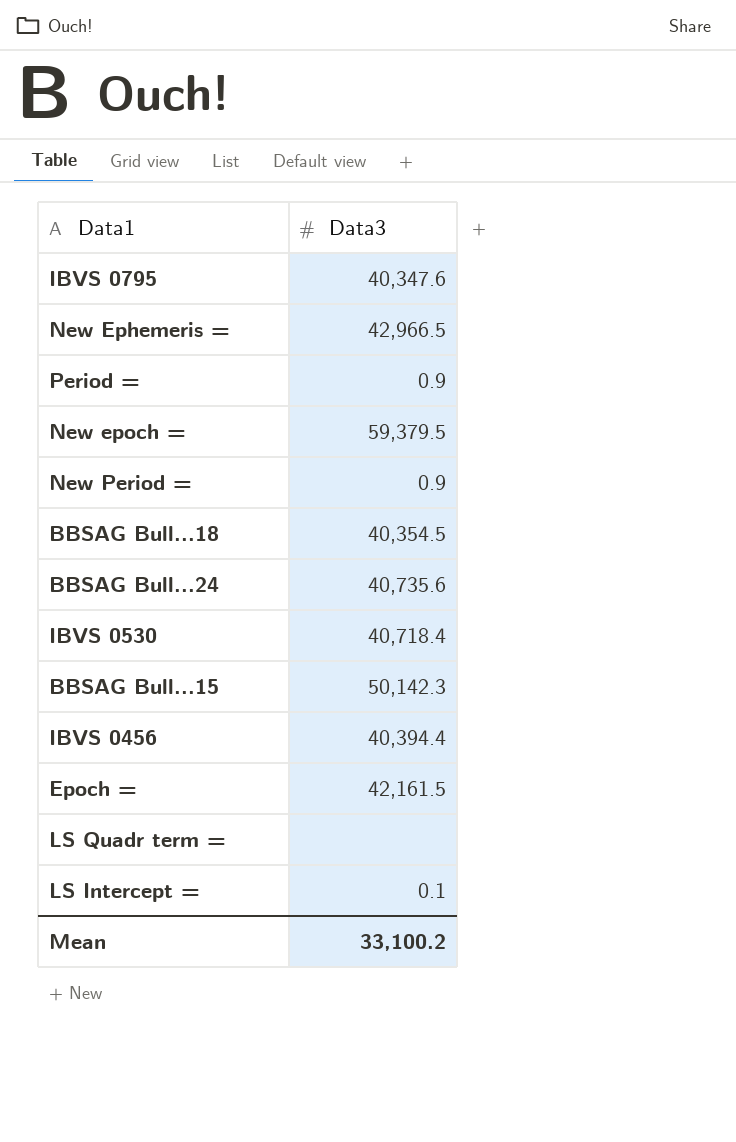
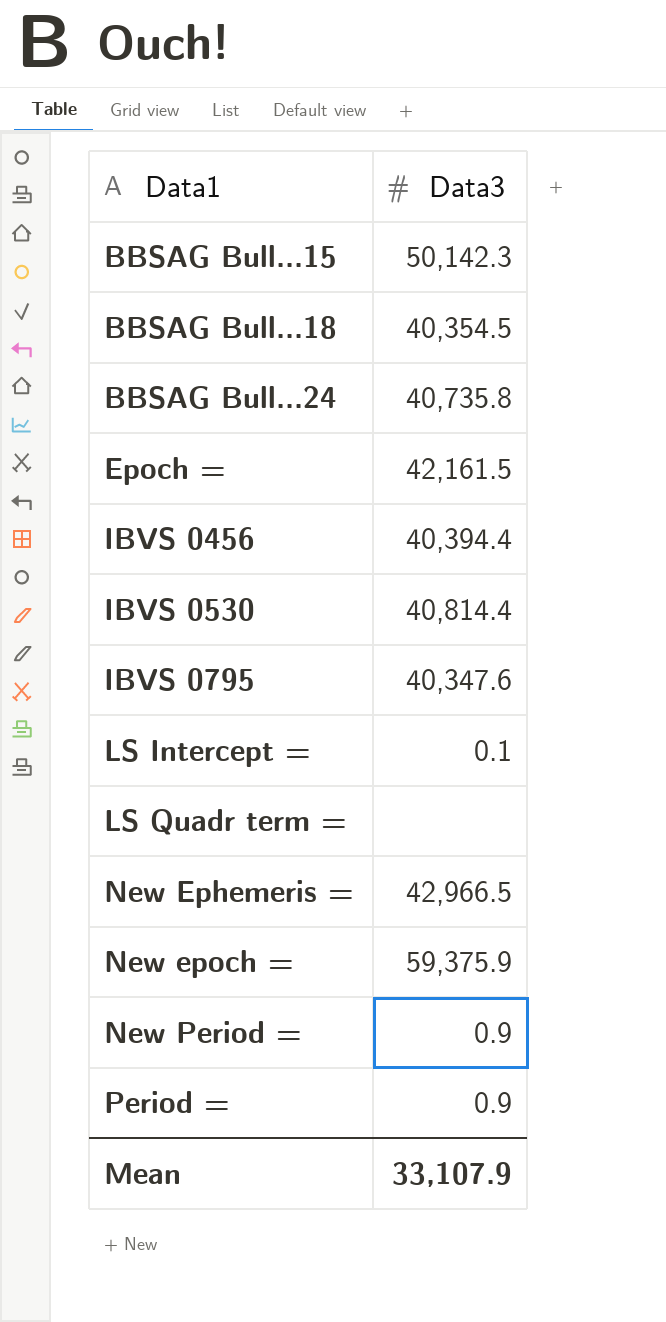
row order: none -> Data1 ascending
BBSAG Bull...24 | Data3: 40,735.6 -> 40,735.8
IBVS 0530 | Data3: 40,718.4 -> 40,814.4
New epoch = | Data3: 59,379.5 -> 59,375.9
Mean | Data3: 33,100.2 -> 33,107.9

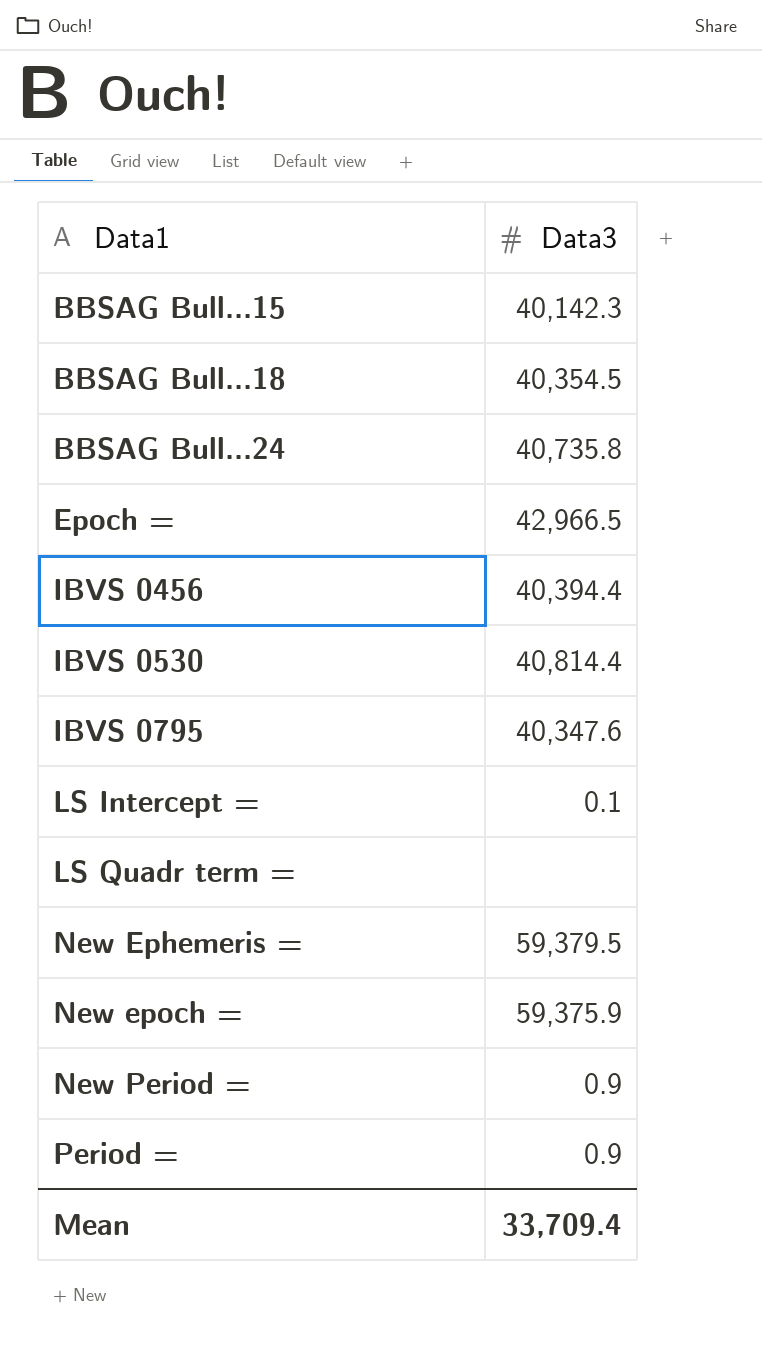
BBSAG Bull...15 | Data3: 50,142.3 -> 40,142.3
Epoch = | Data3: 42,161.5 -> 42,966.5
New Ephemeris = | Data3: 42,966.5 -> 59,379.5
Mean | Data3: 33,107.9 -> 33,709.4

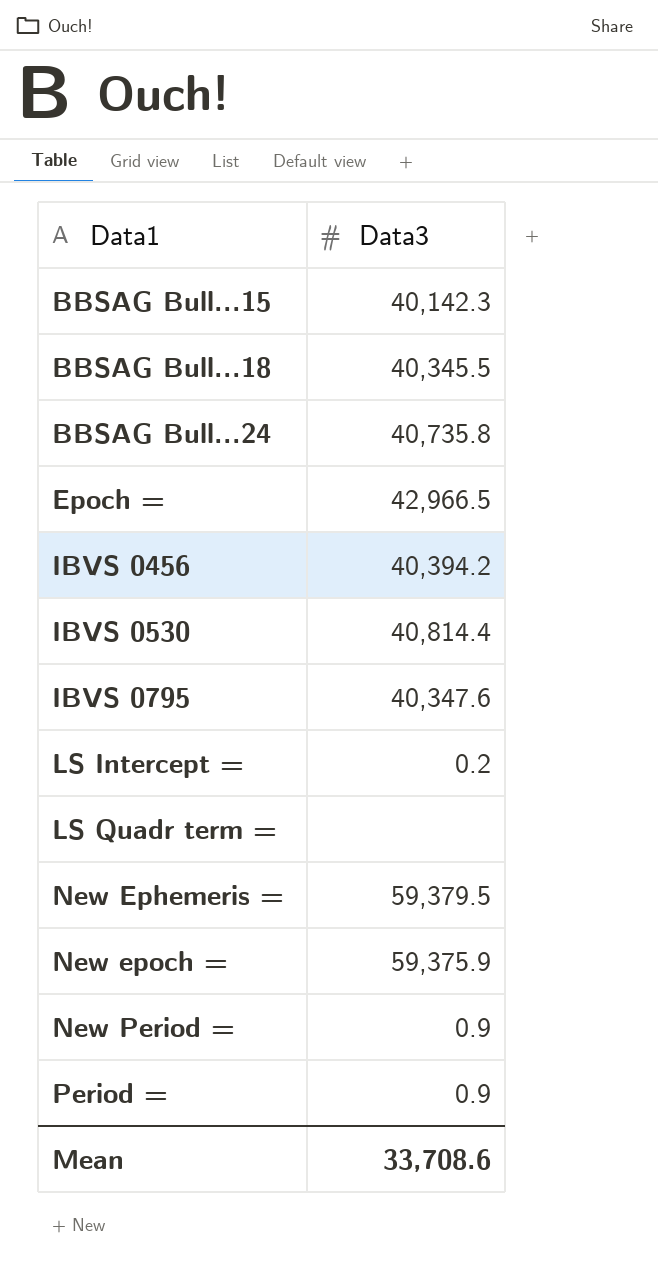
BBSAG Bull...18 | Data3: 40,354.5 -> 40,345.5
IBVS 0456 | Data3: 40,394.4 -> 40,394.2
LS Intercept = | Data3: 0.1 -> 0.2
Mean | Data3: 33,709.4 -> 33,708.6

